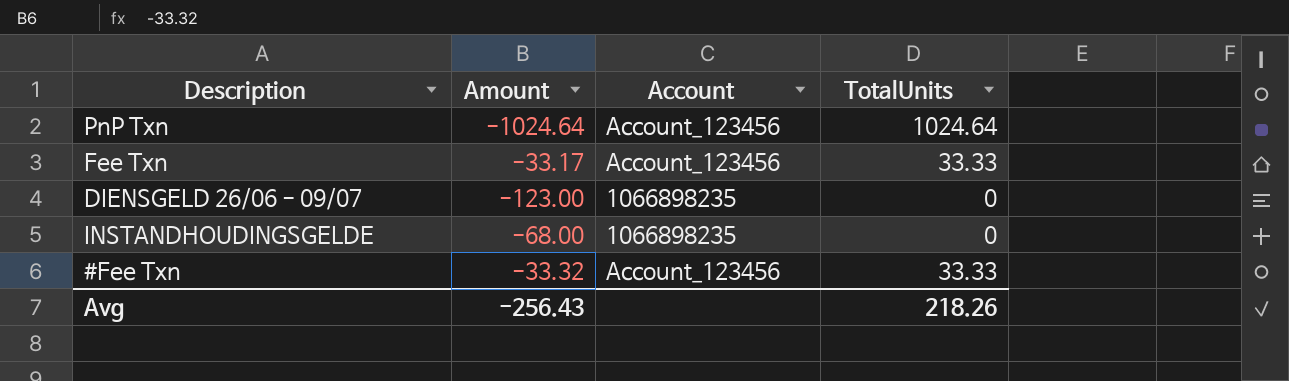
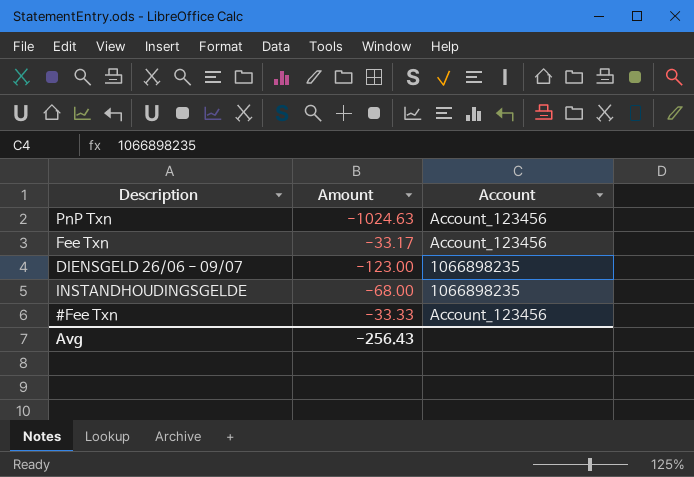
column TotalUnits | position: 4 -> none
PnP Txn | Amount: -1024.64 -> -1024.63
#Fee Txn | Amount: -33.32 -> -33.33

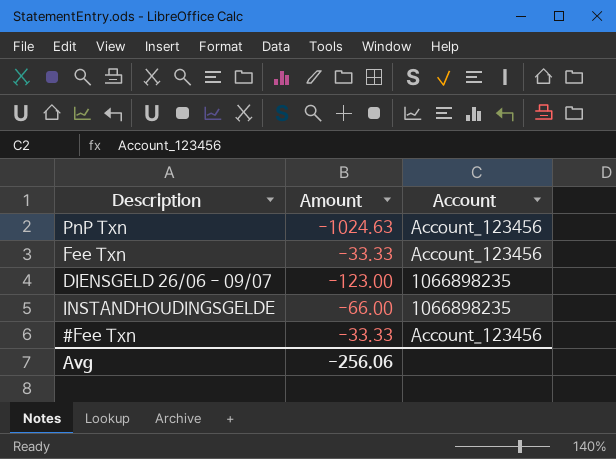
Fee Txn | Amount: -33.17 -> -33.33
INSTANDHOUDINGSGELDE | Amount: -68.00 -> -66.00
Avg | Amount: -256.43 -> -256.06

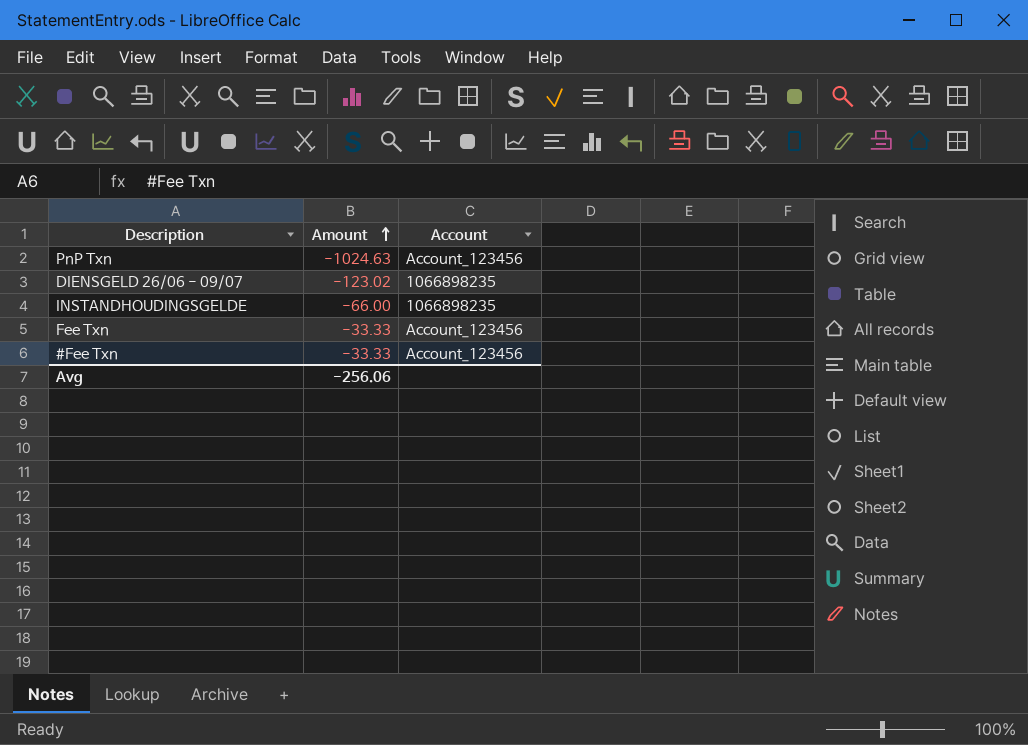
row order: none -> Amount ascending
DIENSGELD 26/06 - 09/07 | Amount: -123.00 -> -123.02

